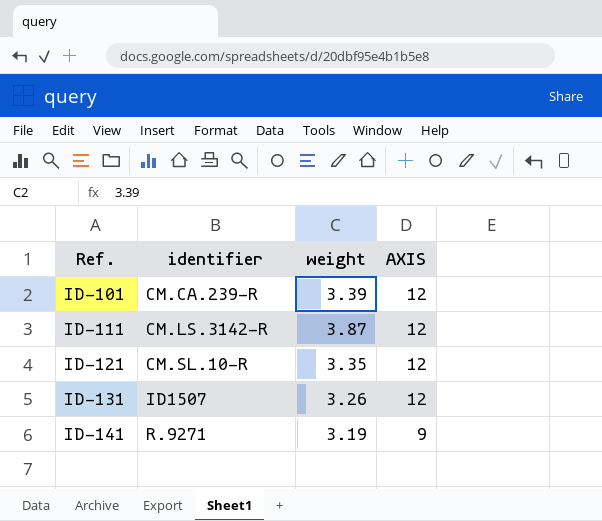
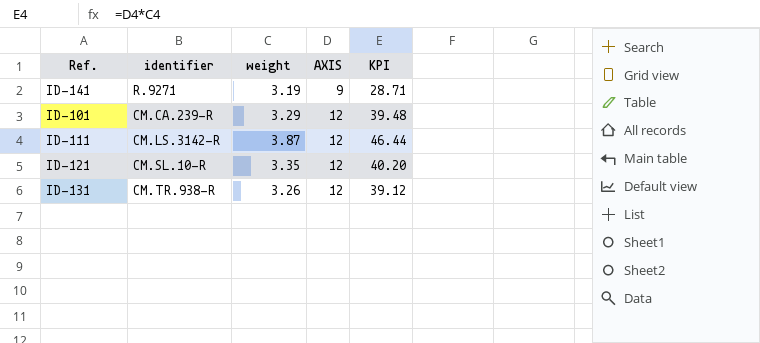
row order: Ref. ascending -> AXIS ascending
column KPI | formula: none -> [weight] * [AXIS]
ID-101 | weight: 3.39 -> 3.29
ID-131 | identifier: ID1507 -> CM.TR.938-R

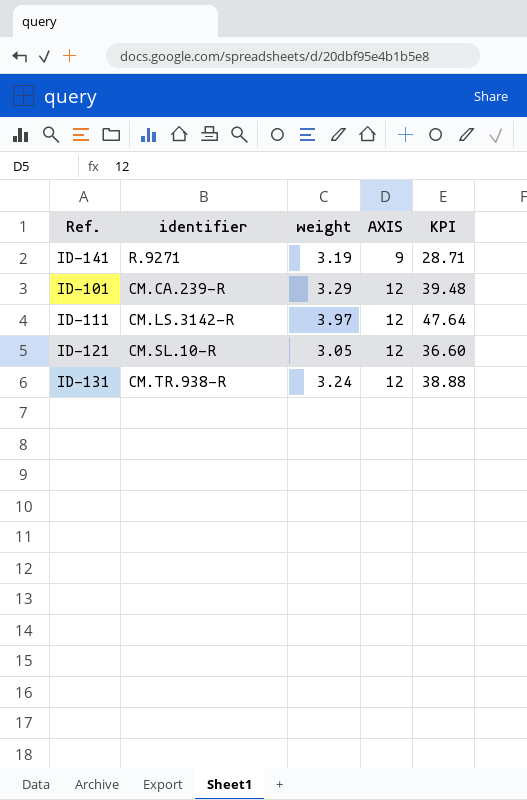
ID-111 | weight: 3.87 -> 3.97
ID-111 | KPI: 46.44 -> 47.64
ID-121 | weight: 3.35 -> 3.05
ID-121 | KPI: 40.20 -> 36.60
ID-131 | weight: 3.26 -> 3.24
ID-131 | KPI: 39.12 -> 38.88

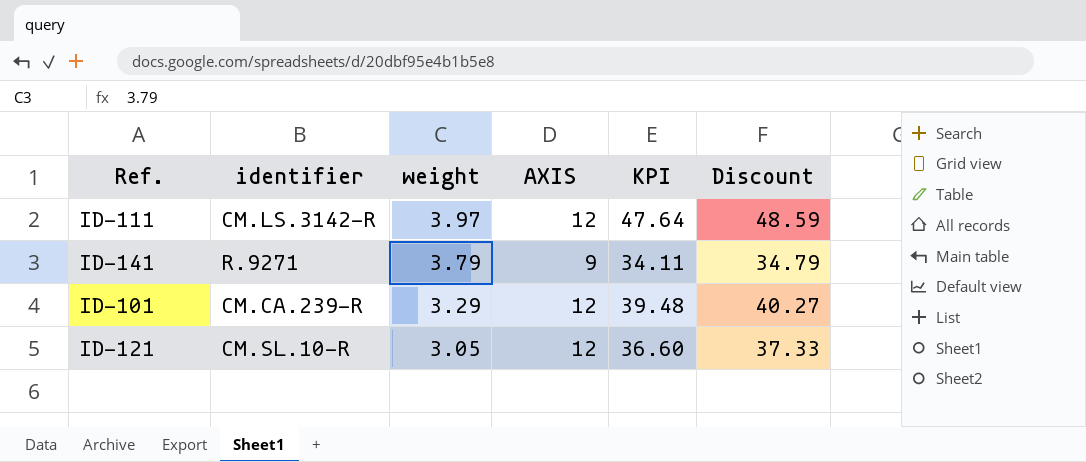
row order: AXIS ascending -> weight descending
column Discount | formula: none -> [KPI] * 1.02
row ID-131: CM.TR.938-R | 3.24 | 12 | 38.88 -> none
ID-141 | weight: 3.19 -> 3.79
ID-141 | KPI: 28.71 -> 34.11

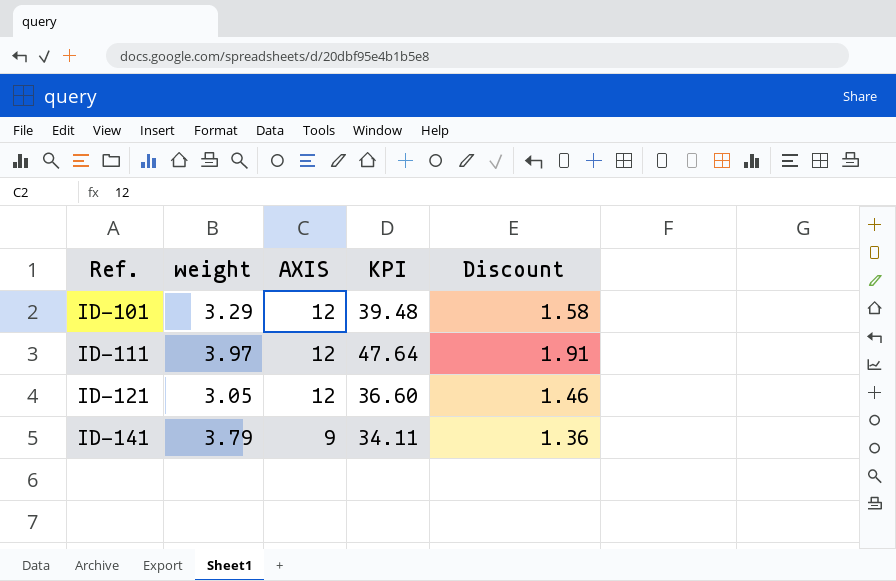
row order: weight descending -> Ref. ascending
column identifier | position: 2 -> none
column Discount | formula: [KPI] * 1.02 -> [KPI] * 0.04

